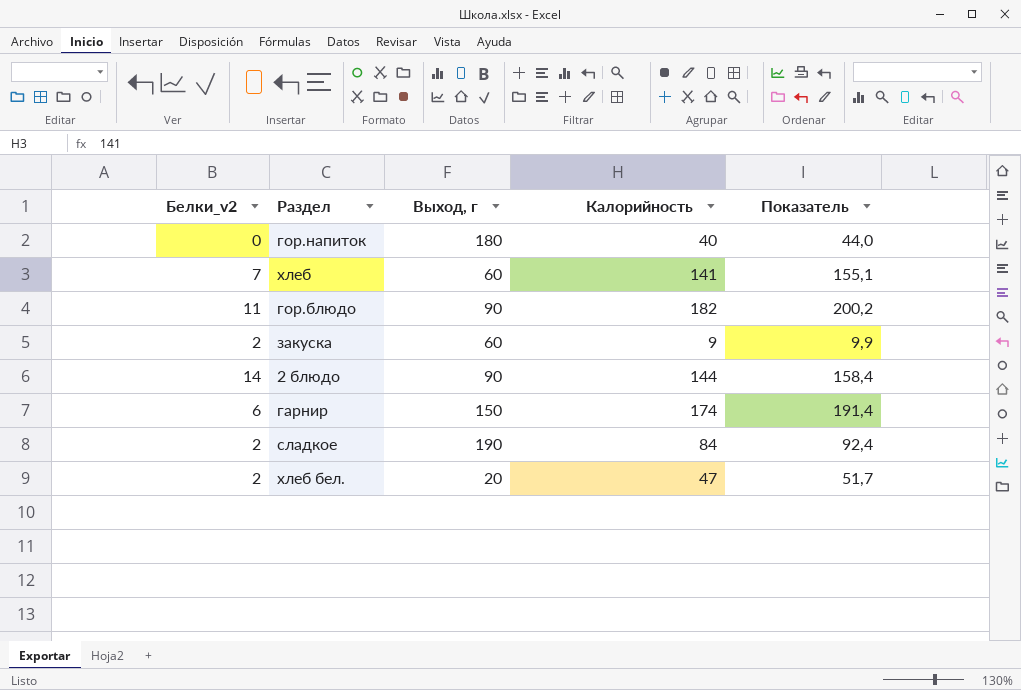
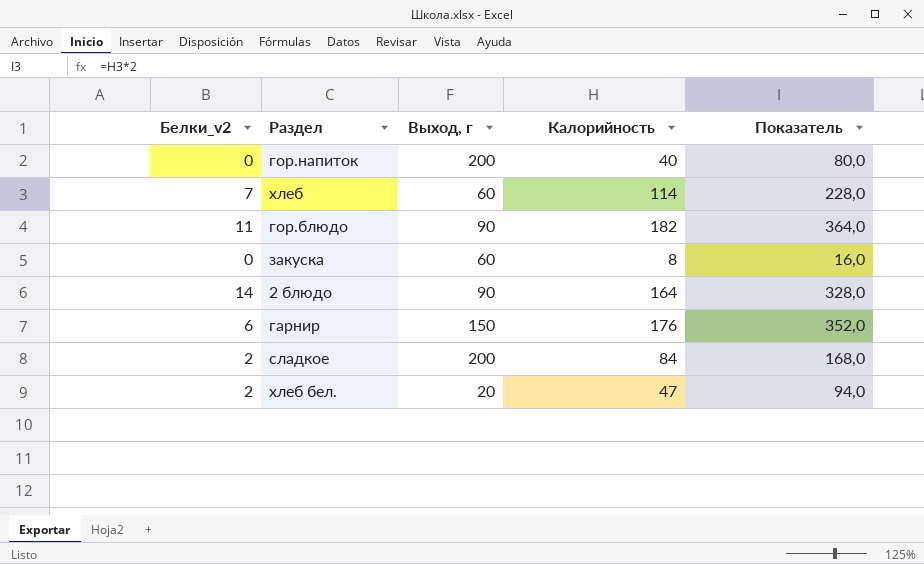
column Показатель | formula: [Калорийность] * 1,1 -> [Калорийность] * 2
гор.напиток | Выход, г: 180 -> 200
хлеб | Калорийность: 141 -> 114
закуска | Белки_v2: 2 -> 0
закуска | Калорийность: 9 -> 8
2 блюдо | Калорийность: 144 -> 164
гарнир | Калорийность: 174 -> 176
сладкое | Выход, г: 190 -> 200

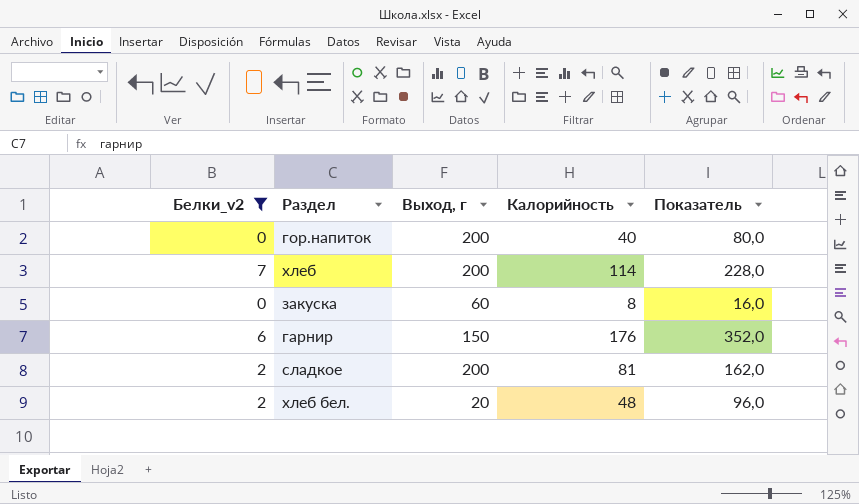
filter: none -> Белки_v2 <= 7
хлеб | Выход, г: 60 -> 200
сладкое | Калорийность: 84 -> 81
сладкое | Показатель: 168,0 -> 162,0
хлеб бел. | Калорийность: 47 -> 48
хлеб бел. | Показатель: 94,0 -> 96,0

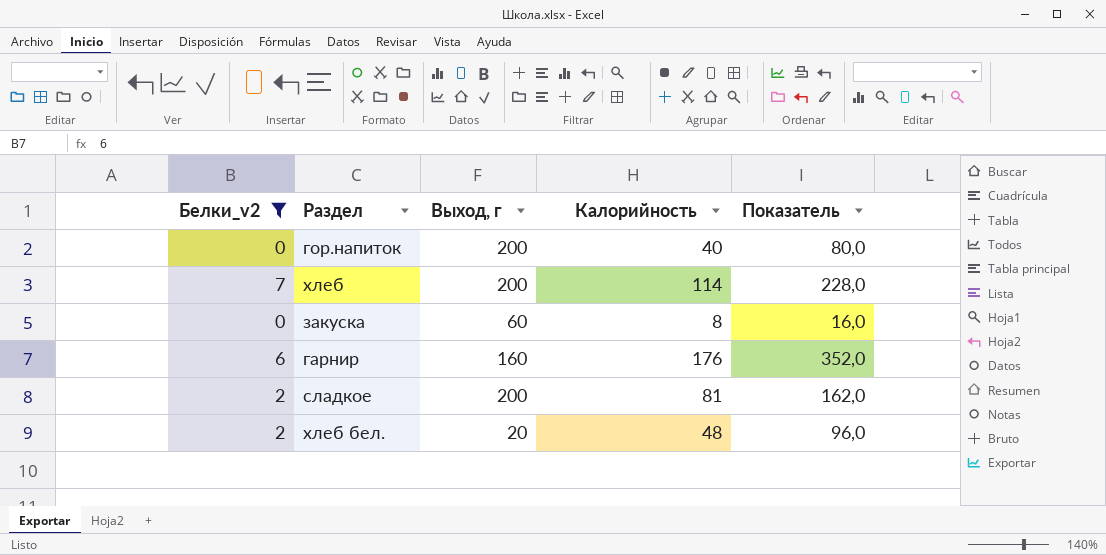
гарнир | Выход, г: 150 -> 160

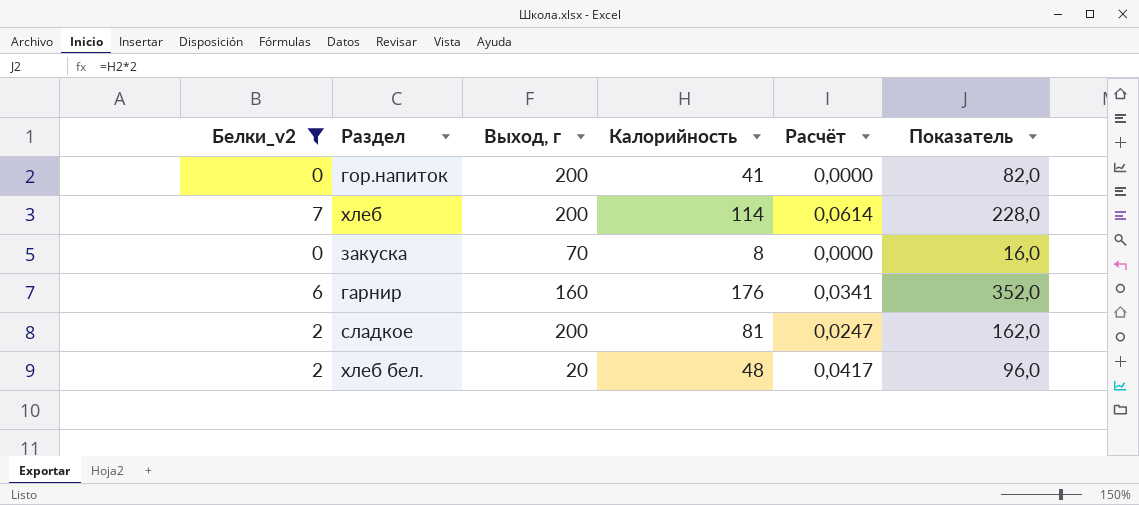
column Расчёт | formula: none -> [Белки_v2] / [Калорийность]
гор.напиток | Калорийность: 40 -> 41
гор.напиток | Показатель: 80,0 -> 82,0
закуска | Выход, г: 60 -> 70

